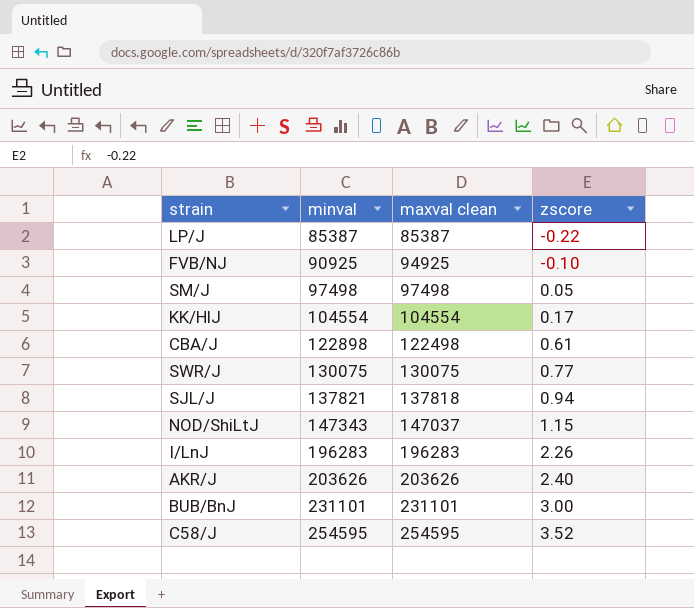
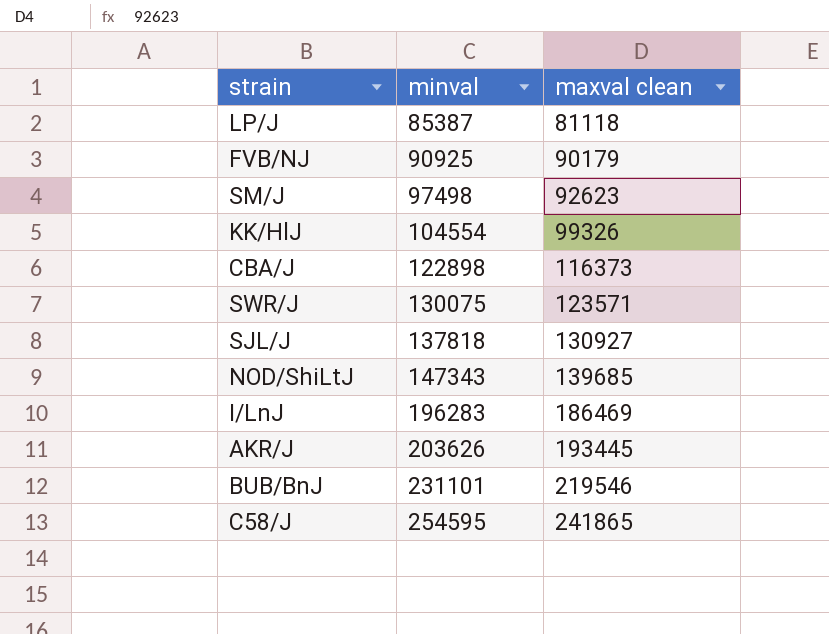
column zscore | position: 4 -> none
LP/J | maxval clean: 85387 -> 81118
FVB/NJ | maxval clean: 94925 -> 90179
SM/J | maxval clean: 97498 -> 92623
KK/HlJ | maxval clean: 104554 -> 99326
CBA/J | maxval clean: 122498 -> 116373
SWR/J | maxval clean: 130075 -> 123571
SJL/J | minval: 137821 -> 137818
SJL/J | maxval clean: 137818 -> 130927
NOD/ShiLtJ | maxval clean: 147037 -> 139685
I/LnJ | maxval clean: 196283 -> 186469
AKR/J | maxval clean: 203626 -> 193445
BUB/BnJ | maxval clean: 231101 -> 219546
C58/J | maxval clean: 254595 -> 241865

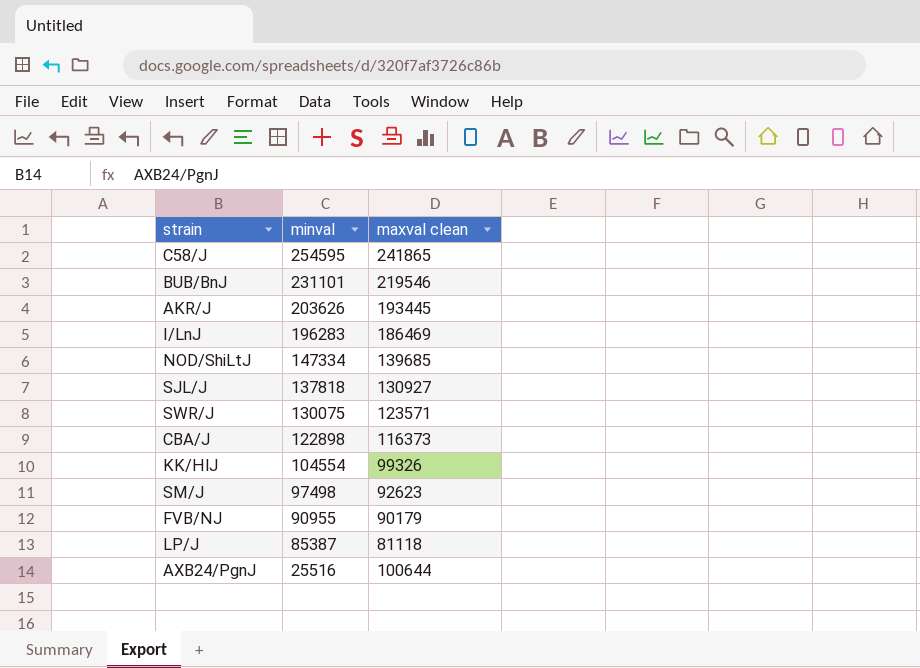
row order: minval ascending -> minval descending
NOD/ShiLtJ | minval: 147343 -> 147334
FVB/NJ | minval: 90925 -> 90955
row AXB24/PgnJ: none -> 25516 | 100644

